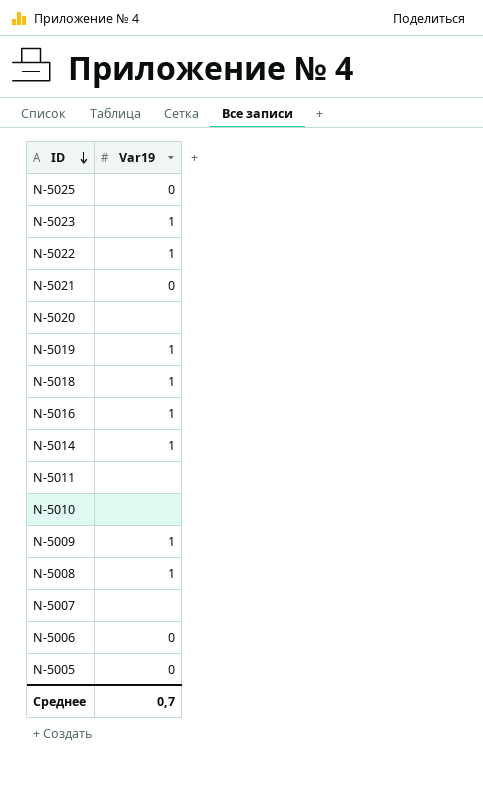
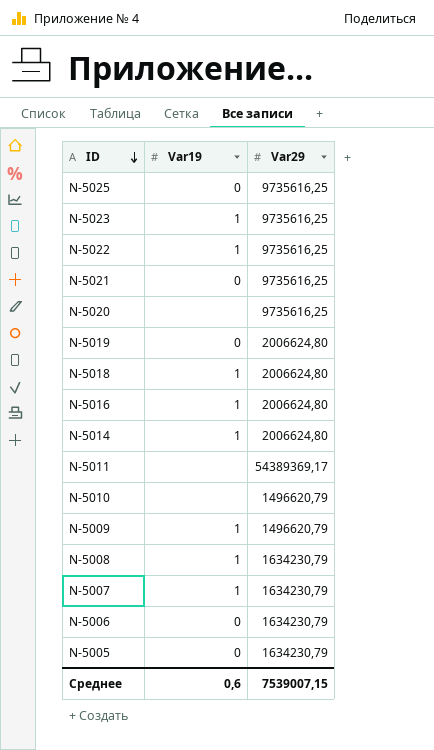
column Var29 | position: none -> 3
N-5019 | Var19: 1 -> 0
N-5007 | Var19: none -> 1
Среднее | Var19: 0,7 -> 0,6

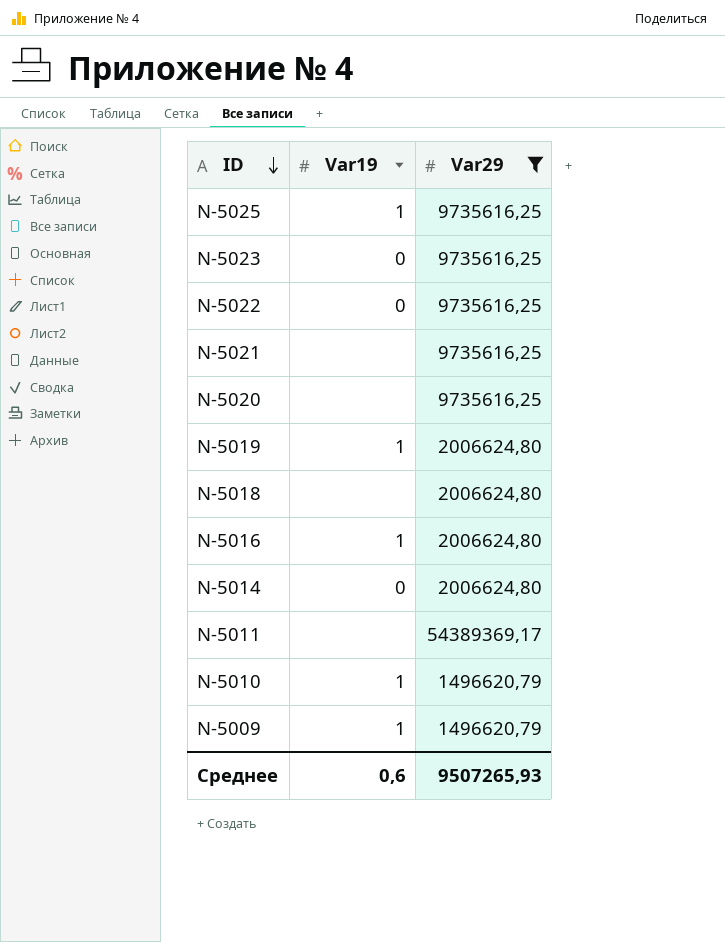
filter: none -> Var29 != 1634230,79
N-5025 | Var19: 0 -> 1
N-5023 | Var19: 1 -> 0
N-5022 | Var19: 1 -> 0
N-5021 | Var19: 0 -> none
N-5019 | Var19: 0 -> 1
N-5018 | Var19: 1 -> none
N-5014 | Var19: 1 -> 0
N-5010 | Var19: none -> 1
Среднее | Var29: 7539007,15 -> 9507265,93

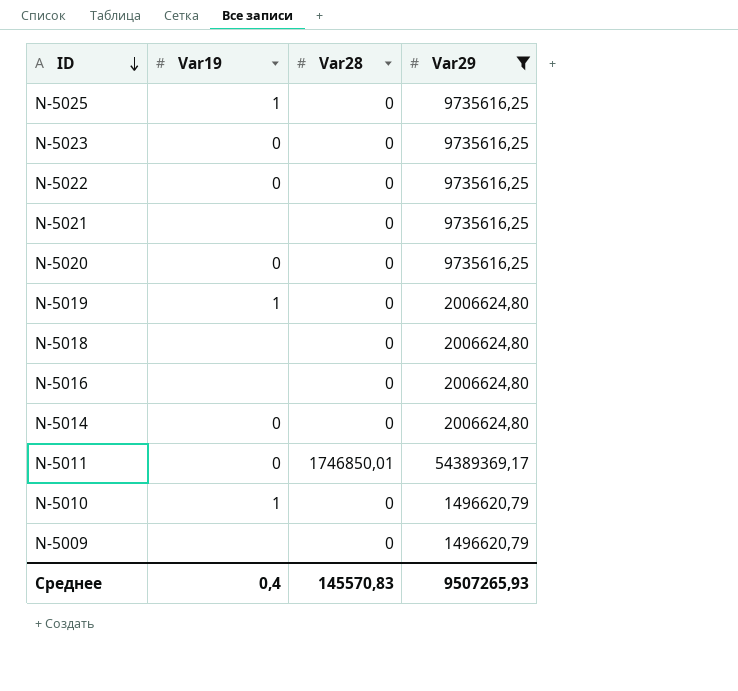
column Var28 | position: none -> 3
N-5020 | Var19: none -> 0
N-5016 | Var19: 1 -> none
N-5011 | Var19: none -> 0
N-5009 | Var19: 1 -> none
Среднее | Var19: 0,6 -> 0,4

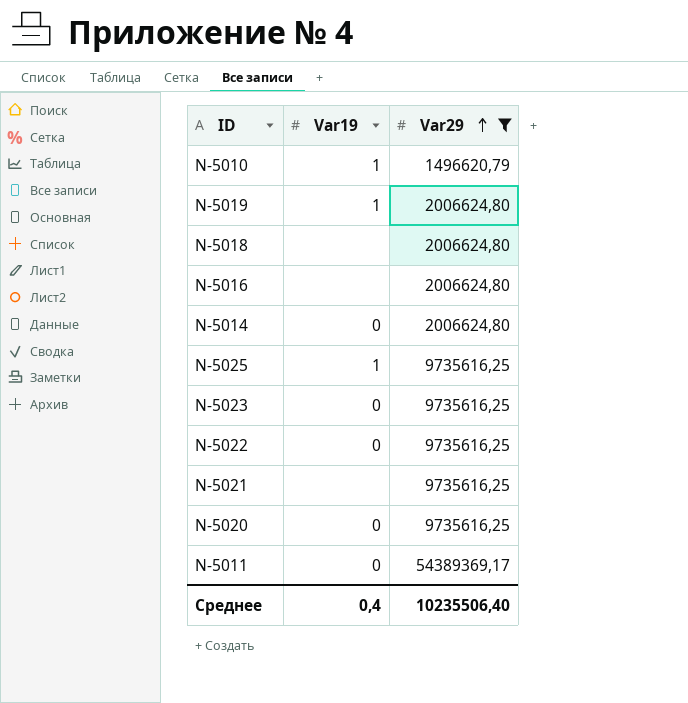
row order: ID descending -> Var29 ascending
column Var28 | position: 3 -> none
row N-5009: none | 0 | 1496620,79 -> none
Среднее | Var29: 9507265,93 -> 10235506,40

